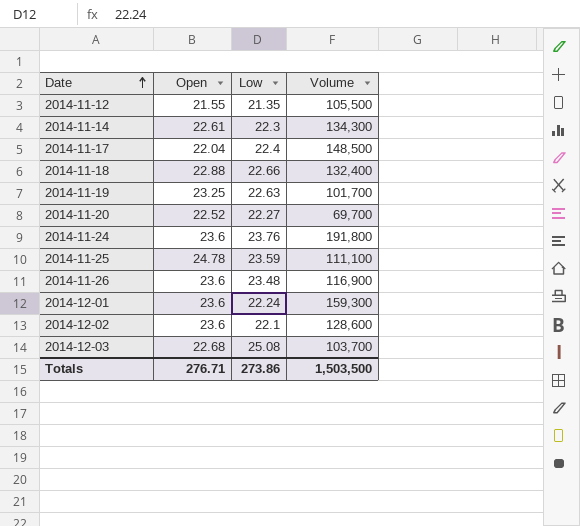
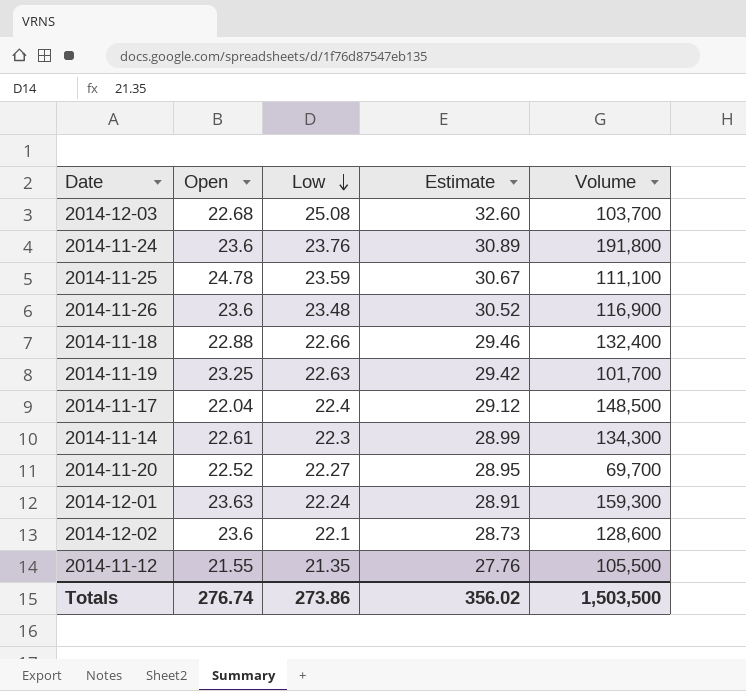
row order: Date ascending -> Low descending
column Estimate | formula: none -> [Low] * 1.3
2014-12-01 | Open: 23.6 -> 23.63
Totals | Open: 276.71 -> 276.74

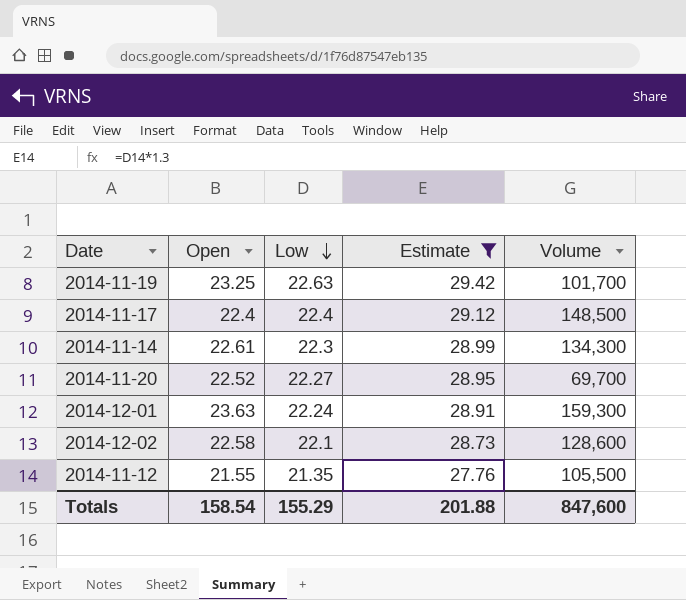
filter: none -> Estimate <= 29.42
2014-11-17 | Open: 22.04 -> 22.4
2014-12-02 | Open: 23.6 -> 22.58
Totals | Open: 276.74 -> 158.54
Totals | Low: 273.86 -> 155.29
Totals | Estimate: 356.02 -> 201.88
Totals | Volume: 1,503,500 -> 847,600

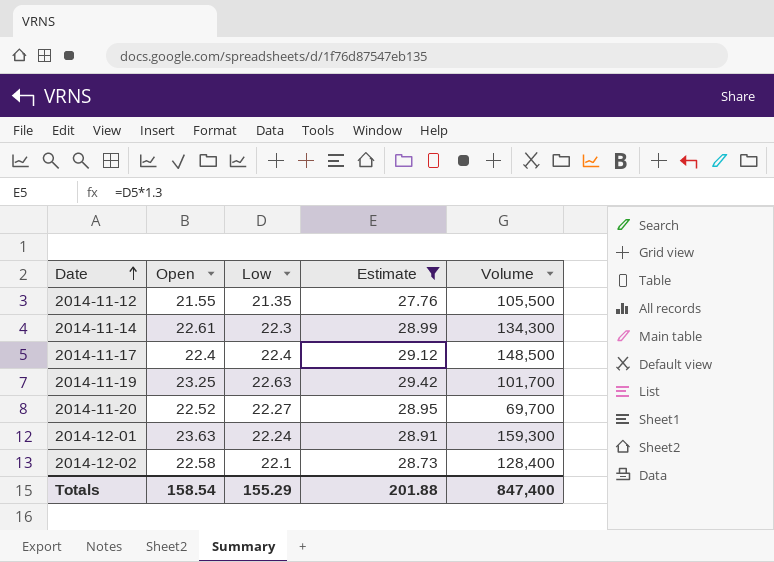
row order: Low descending -> Date ascending
2014-12-02 | Volume: 128,600 -> 128,400
Totals | Volume: 847,600 -> 847,400

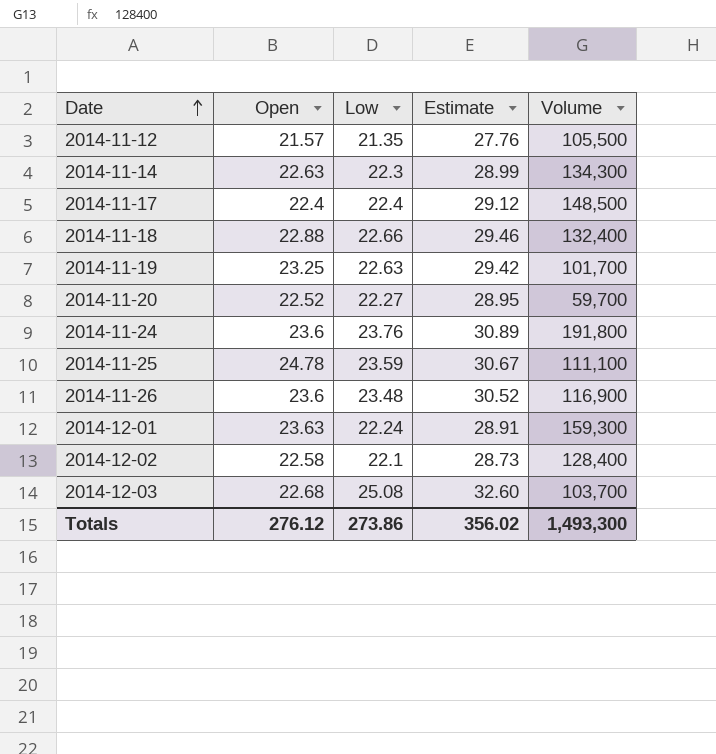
filter: Estimate <= 29.42 -> none
2014-11-12 | Open: 21.55 -> 21.57
2014-11-14 | Open: 22.61 -> 22.63
2014-11-20 | Volume: 69,700 -> 59,700
Totals | Open: 158.54 -> 276.12
Totals | Low: 155.29 -> 273.86
Totals | Estimate: 201.88 -> 356.02
Totals | Volume: 847,400 -> 1,493,300

